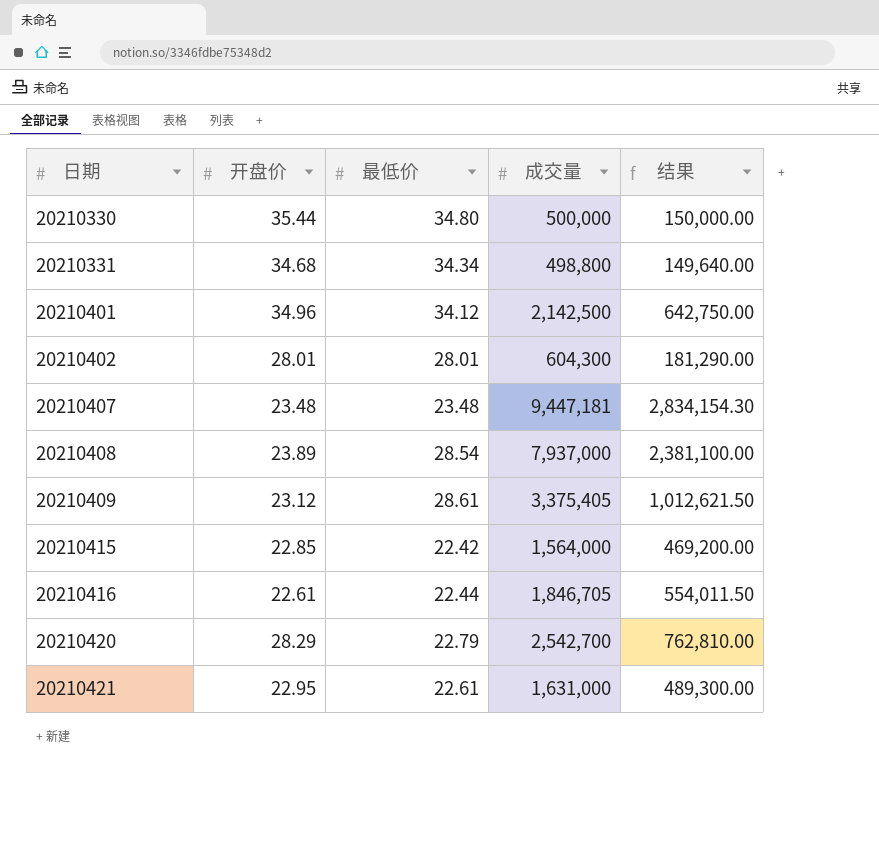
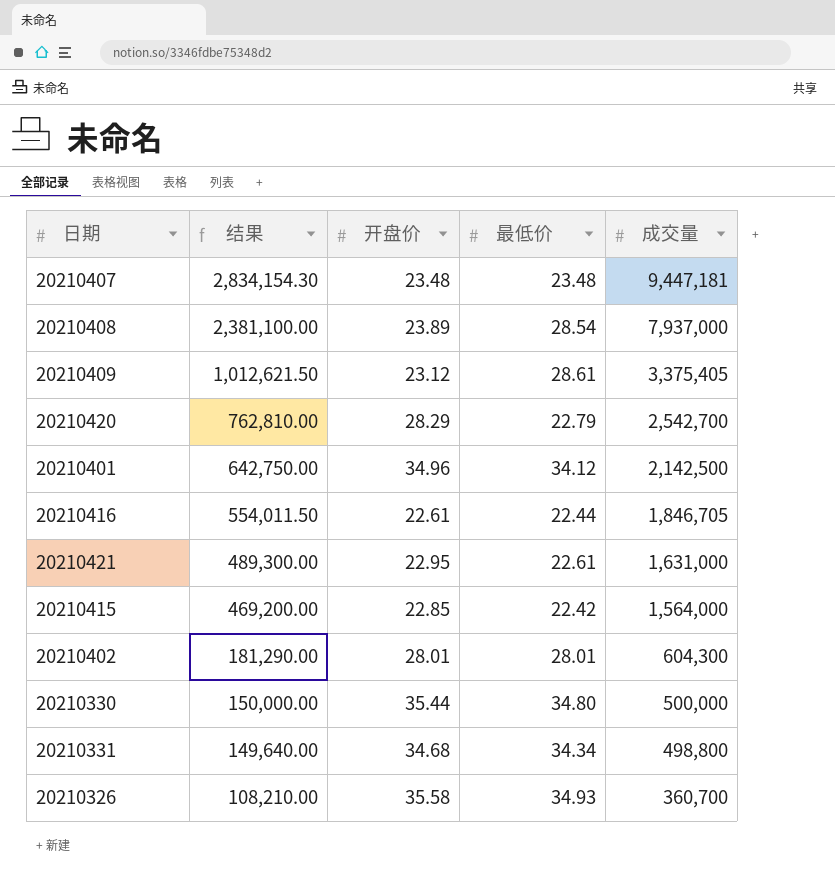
row order: 日期 ascending -> 结果 descending
column 结果 | position: 5 -> 2
row 20210326: none -> 108,210.00 | 35.58 | 34.93 | 360,700

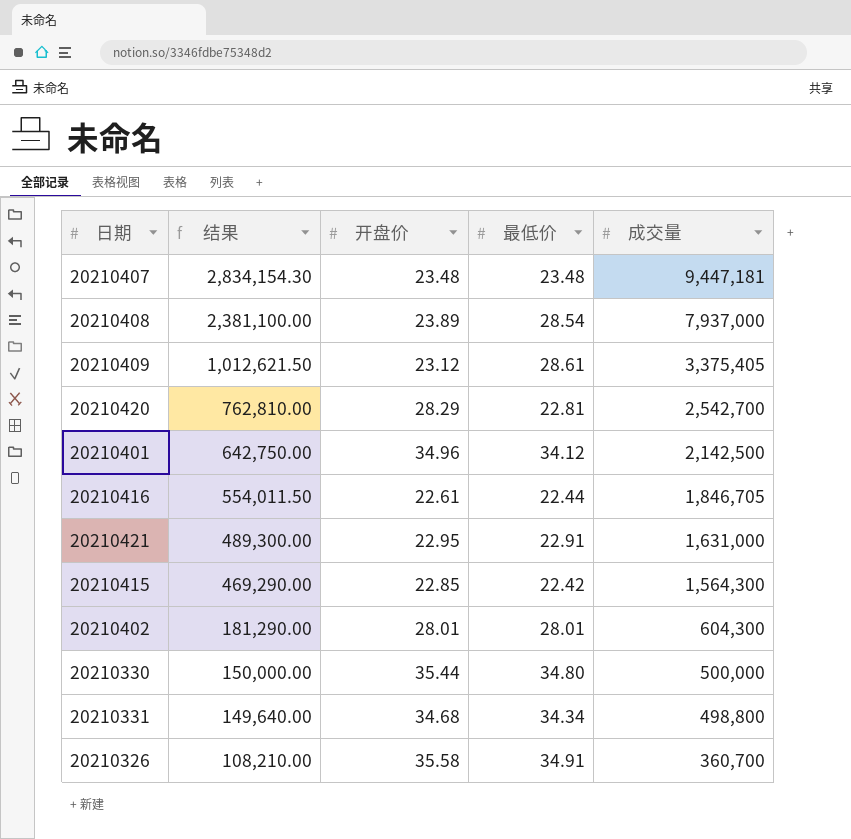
20210420 | 最低价: 22.79 -> 22.81
20210421 | 最低价: 22.61 -> 22.91
20210415 | 结果: 469,200.00 -> 469,290.00
20210415 | 成交量: 1,564,000 -> 1,564,300
20210326 | 最低价: 34.93 -> 34.91

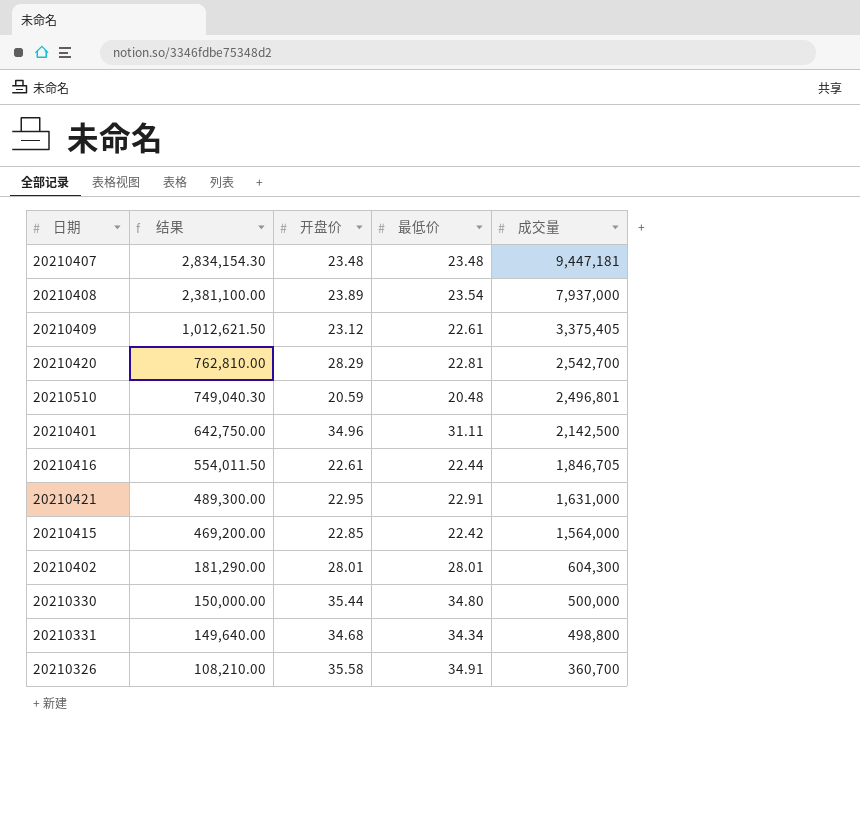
20210408 | 最低价: 28.54 -> 23.54
20210409 | 最低价: 28.61 -> 22.61
row 20210510: none -> 749,040.30 | 20.59 | 20.48 | 2,496,801
20210401 | 最低价: 34.12 -> 31.11
20210415 | 结果: 469,290.00 -> 469,200.00
20210415 | 成交量: 1,564,300 -> 1,564,000

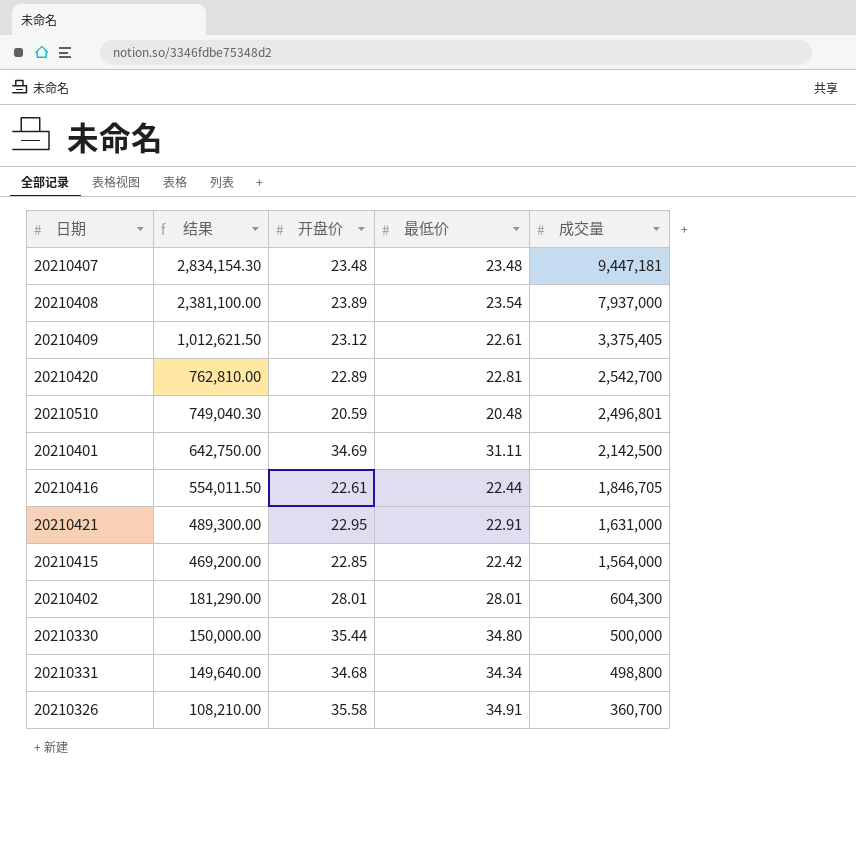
20210420 | 开盘价: 28.29 -> 22.89
20210401 | 开盘价: 34.96 -> 34.69

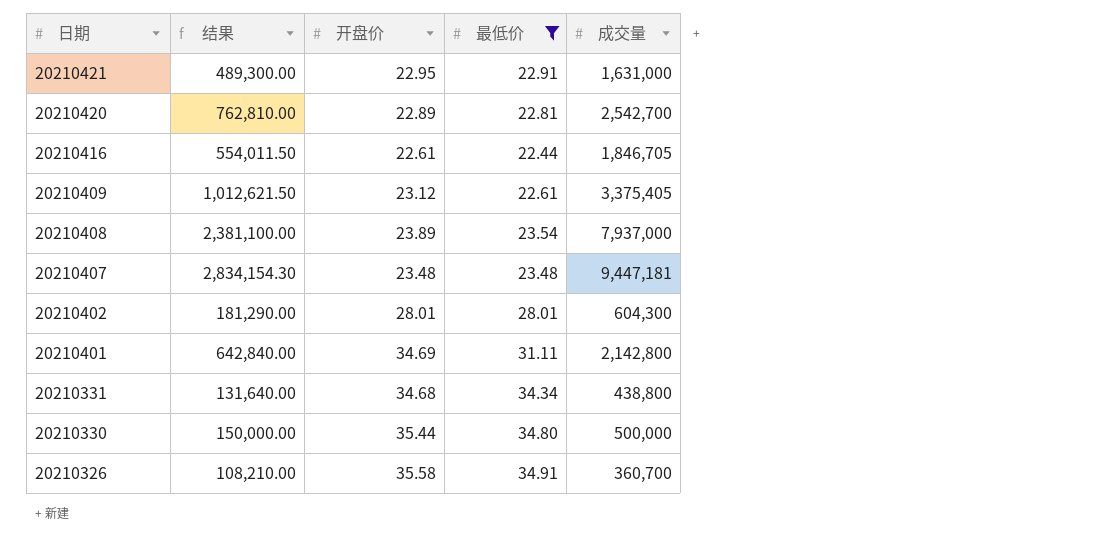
filter: none -> 最低价 >= 22.44
row order: 结果 descending -> 日期 descending
20210401 | 结果: 642,750.00 -> 642,840.00
20210401 | 成交量: 2,142,500 -> 2,142,800
20210331 | 结果: 149,640.00 -> 131,640.00
20210331 | 成交量: 498,800 -> 438,800

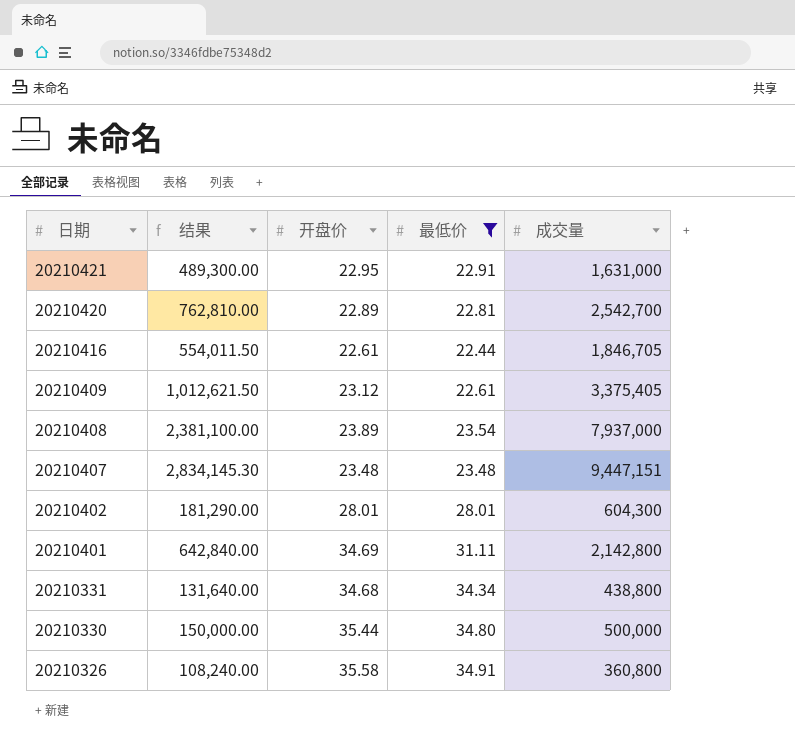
20210407 | 结果: 2,834,154.30 -> 2,834,145.30
20210407 | 成交量: 9,447,181 -> 9,447,151
20210326 | 结果: 108,210.00 -> 108,240.00
20210326 | 成交量: 360,700 -> 360,800

